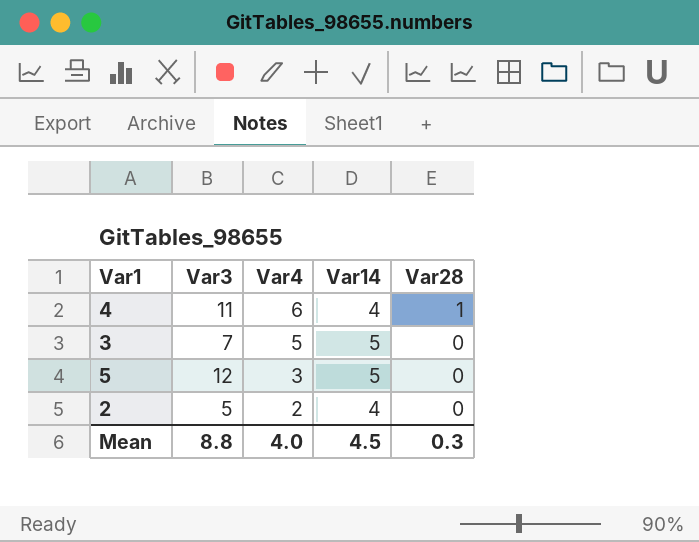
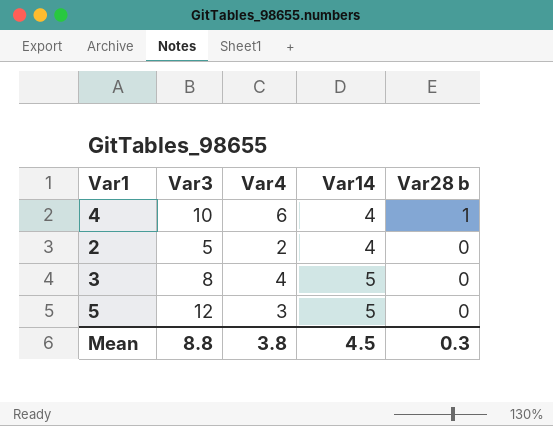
row order: Var4 descending -> Var14 ascending
column name: Var28 -> Var28 b
4 | Var3: 11 -> 10
3 | Var3: 7 -> 8
3 | Var4: 5 -> 4
Mean | Var4: 4.0 -> 3.8

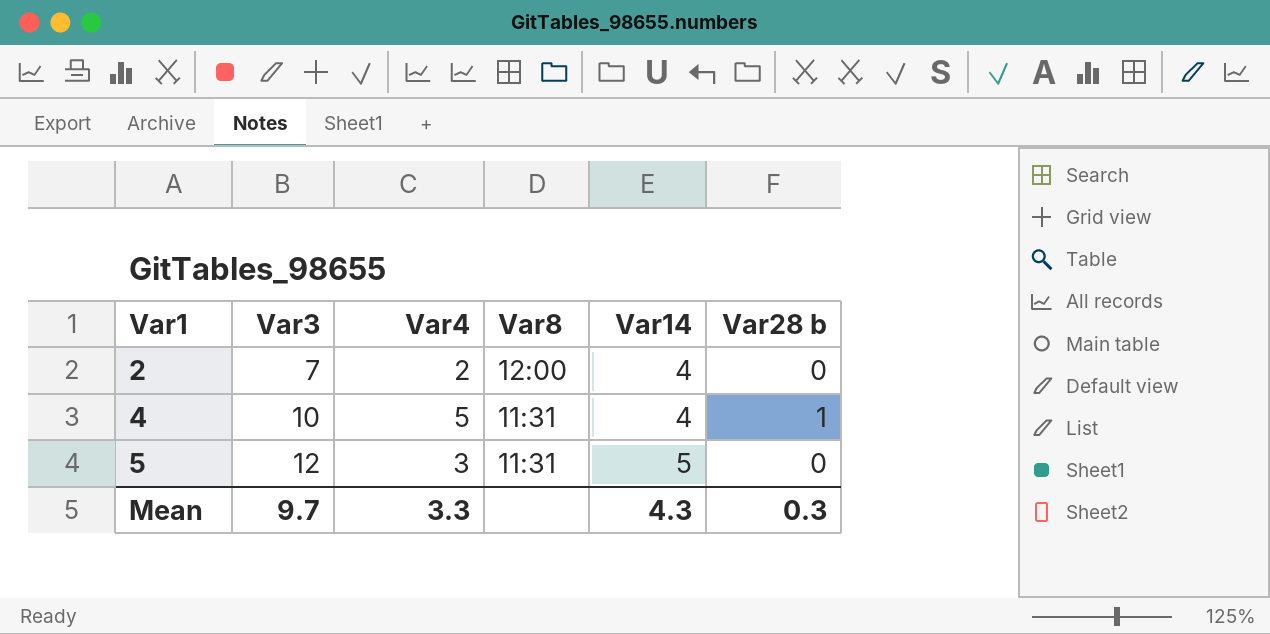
row order: Var14 ascending -> Var1 ascending
column Var8 | position: none -> 4
row 3: 8 | 4 | 5 | 0 -> none
2 | Var3: 5 -> 7
4 | Var4: 6 -> 5
Mean | Var3: 8.8 -> 9.7
Mean | Var4: 3.8 -> 3.3
Mean | Var14: 4.5 -> 4.3

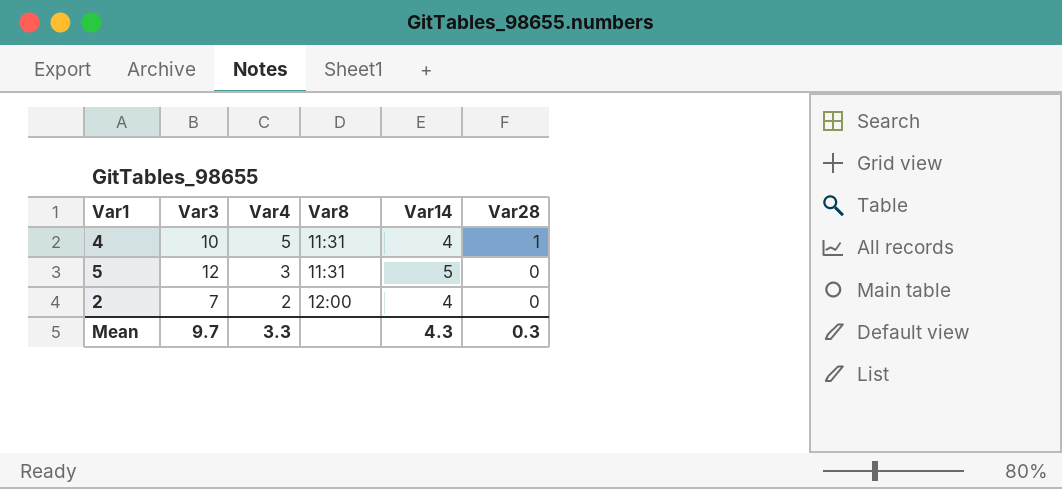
row order: Var1 ascending -> Var4 descending
column name: Var28 b -> Var28

